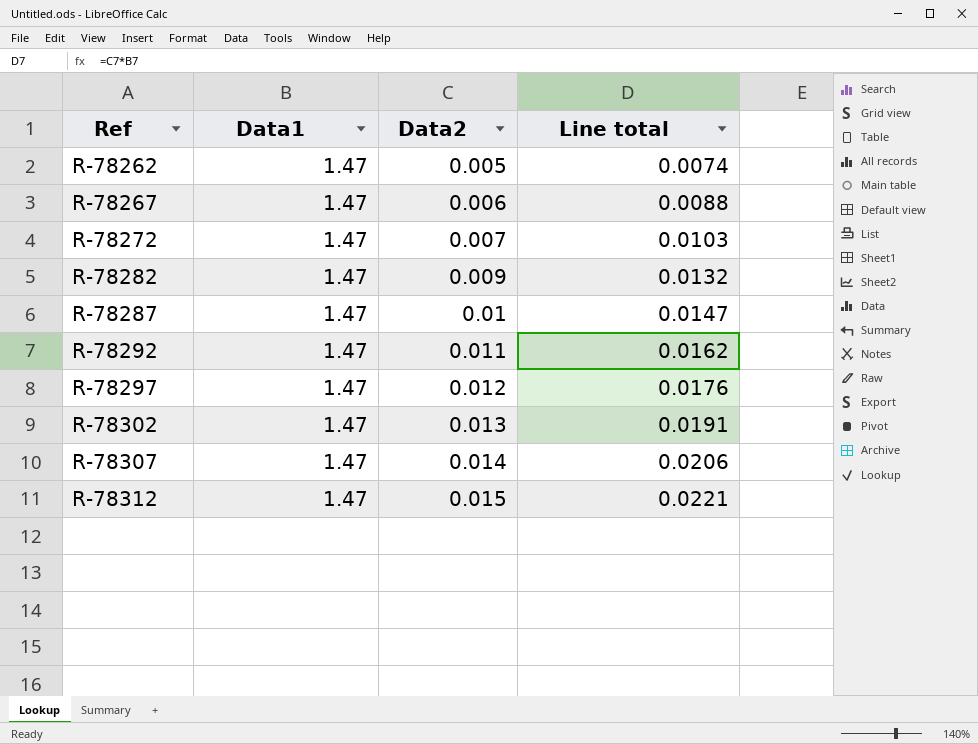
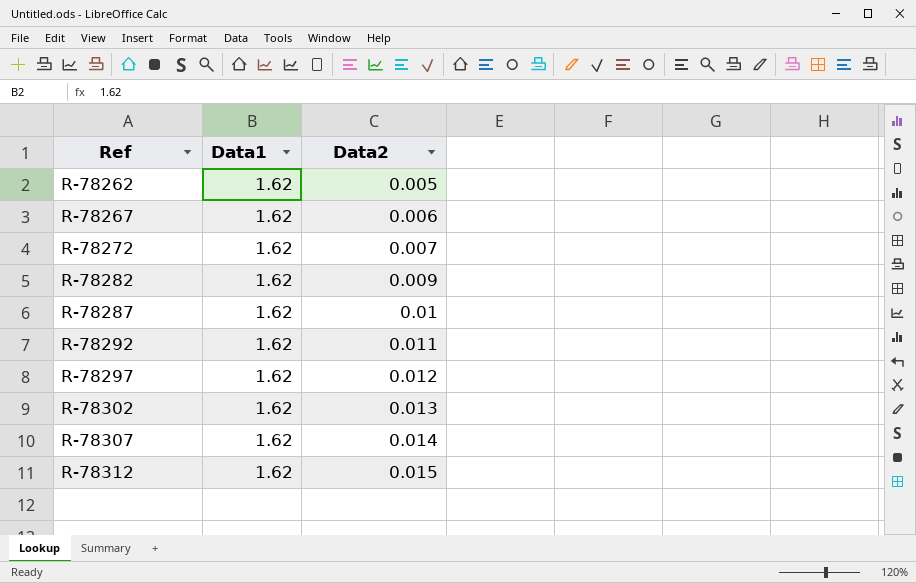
column Line total | formula: [Data1] * [Data2] -> none
R-78262 | Data1: 1.47 -> 1.62
R-78267 | Data1: 1.47 -> 1.62
R-78272 | Data1: 1.47 -> 1.62
R-78282 | Data1: 1.47 -> 1.62
R-78287 | Data1: 1.47 -> 1.62
R-78292 | Data1: 1.47 -> 1.62
R-78297 | Data1: 1.47 -> 1.62
R-78302 | Data1: 1.47 -> 1.62
R-78307 | Data1: 1.47 -> 1.62
R-78312 | Data1: 1.47 -> 1.62

